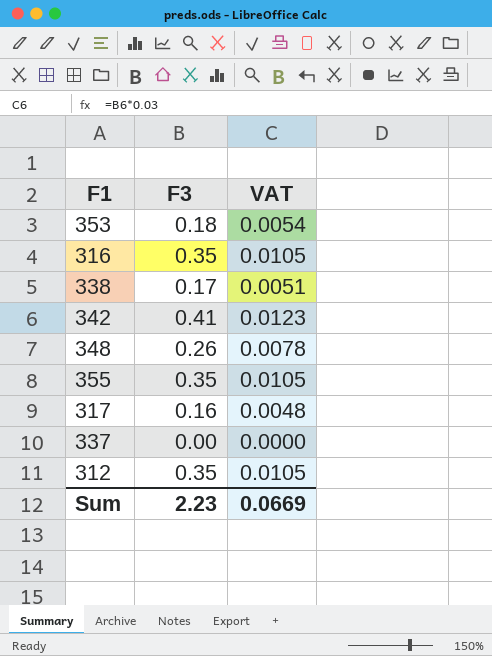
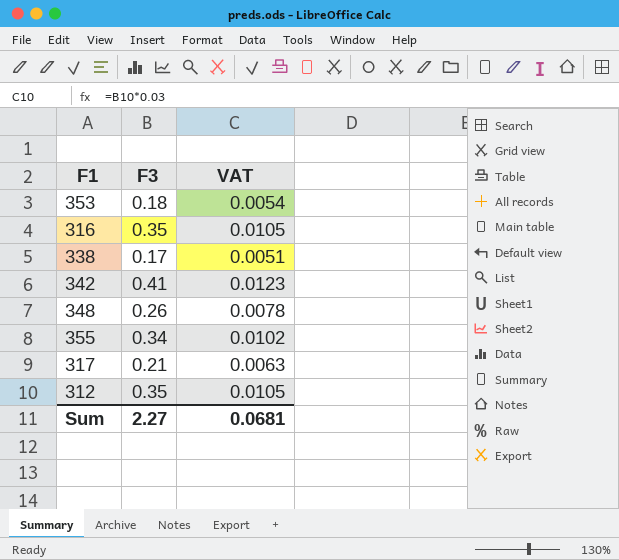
row 337: 0.00 | 0.0000 -> none
355 | F3: 0.35 -> 0.34
355 | VAT: 0.0105 -> 0.0102
317 | F3: 0.16 -> 0.21
317 | VAT: 0.0048 -> 0.0063
Sum | F3: 2.23 -> 2.27
Sum | VAT: 0.0669 -> 0.0681

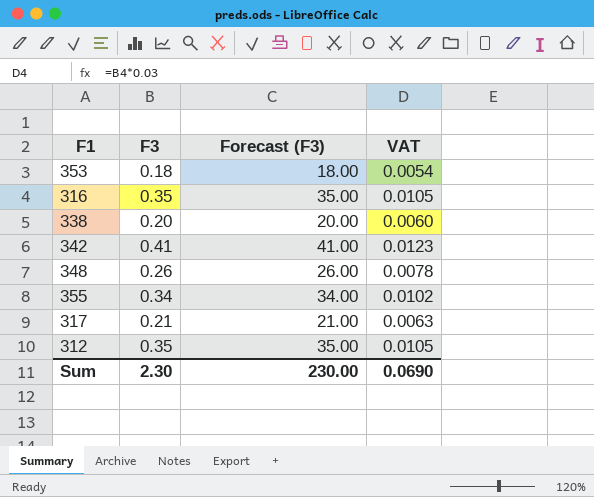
column Forecast (F3) | formula: none -> [F3] * 100
338 | F3: 0.17 -> 0.20
338 | VAT: 0.0051 -> 0.0060
Sum | F3: 2.27 -> 2.30
Sum | VAT: 0.0681 -> 0.0690

